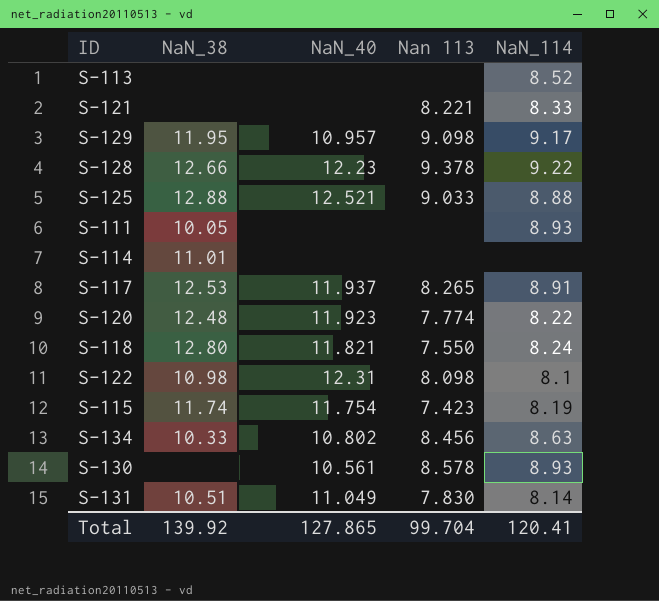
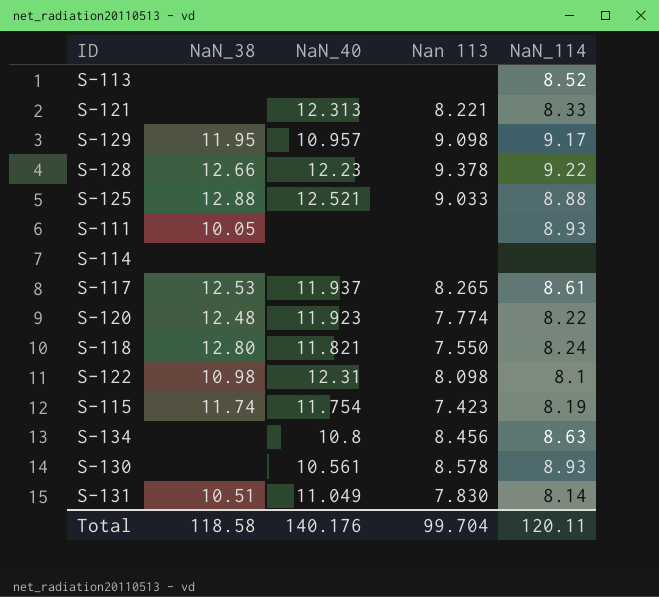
S-121 | NaN_40: none -> 12.313
S-114 | NaN_38: 11.01 -> none
S-117 | NaN_114: 8.91 -> 8.61
S-134 | NaN_38: 10.33 -> none
S-134 | NaN_40: 10.802 -> 10.8
Total | NaN_38: 139.92 -> 118.58
Total | NaN_40: 127.865 -> 140.176
Total | NaN_114: 120.41 -> 120.11

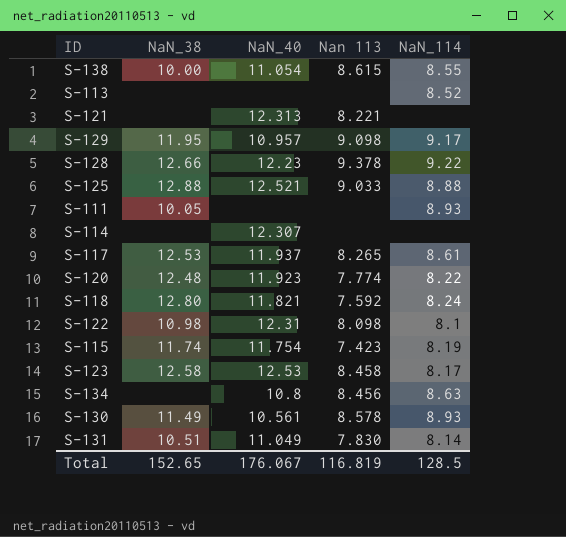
row S-138: none -> 10.00 | 11.054 | 8.615 | 8.55
S-121 | NaN_114: 8.33 -> none
S-114 | NaN_40: none -> 12.307
S-118 | Nan 113: 7.550 -> 7.592
row S-123: none -> 12.58 | 12.53 | 8.458 | 8.17
S-130 | NaN_38: none -> 11.49
Total | NaN_38: 118.58 -> 152.65
Total | NaN_40: 140.176 -> 176.067
Total | Nan 113: 99.704 -> 116.819
Total | NaN_114: 120.11 -> 128.5

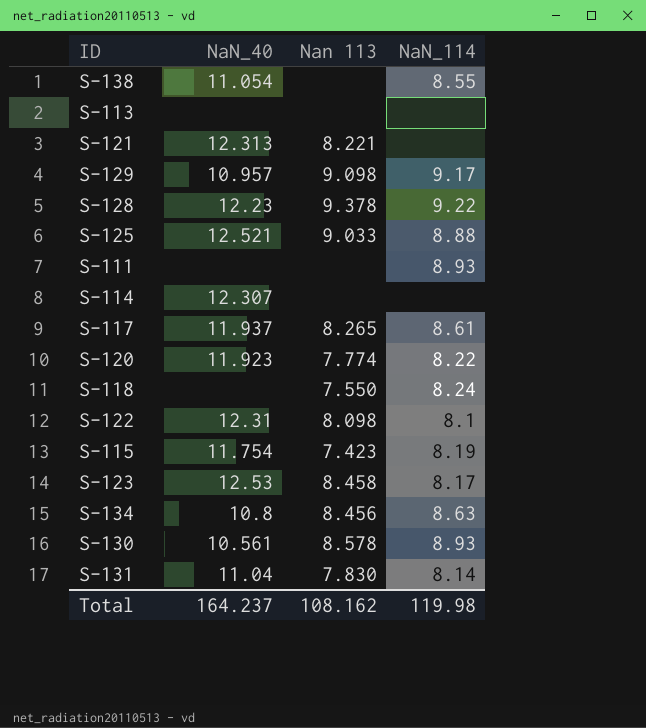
column NaN_38 | position: 2 -> none
S-138 | Nan 113: 8.615 -> none
S-113 | NaN_114: 8.52 -> none
S-118 | NaN_40: 11.821 -> none
S-118 | Nan 113: 7.592 -> 7.550
S-131 | NaN_40: 11.049 -> 11.04
Total | NaN_40: 176.067 -> 164.237
Total | Nan 113: 116.819 -> 108.162
Total | NaN_114: 128.5 -> 119.98

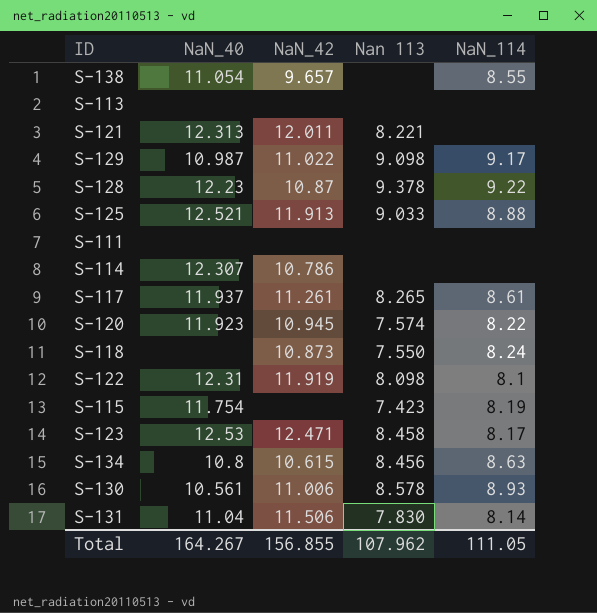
column NaN_42 | position: none -> 3
S-129 | NaN_40: 10.957 -> 10.987
S-111 | NaN_114: 8.93 -> none
S-120 | Nan 113: 7.774 -> 7.574
Total | NaN_40: 164.237 -> 164.267
Total | Nan 113: 108.162 -> 107.962
Total | NaN_114: 119.98 -> 111.05

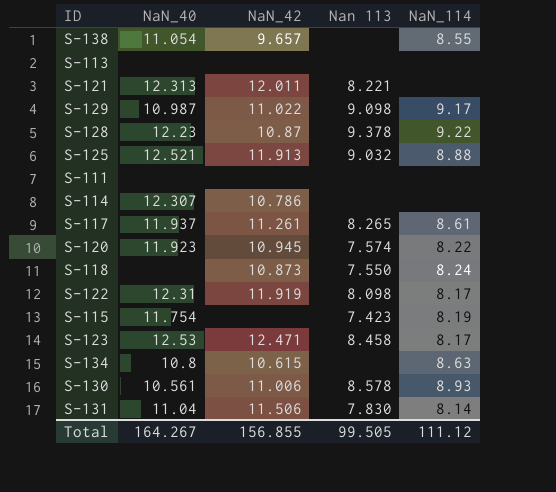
S-125 | Nan 113: 9.033 -> 9.032
S-122 | NaN_114: 8.1 -> 8.17
S-134 | Nan 113: 8.456 -> none
Total | Nan 113: 107.962 -> 99.505
Total | NaN_114: 111.05 -> 111.12

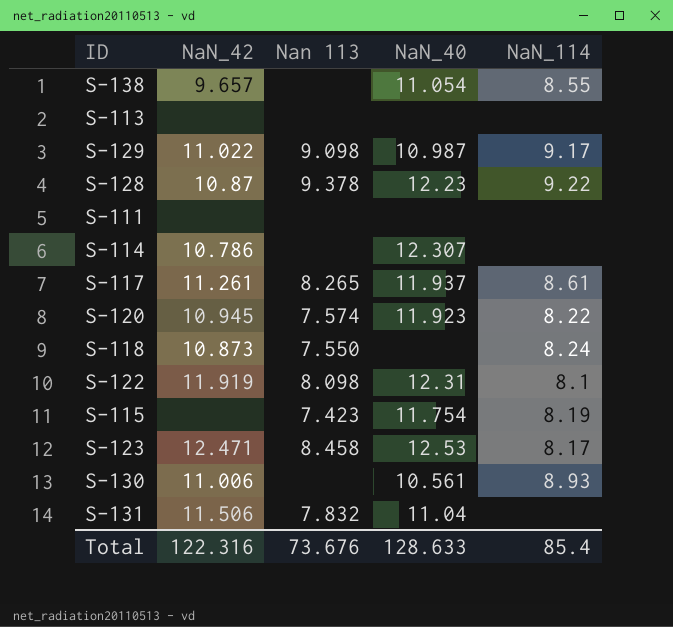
column NaN_40 | position: 2 -> 4
row S-121: 12.313 | 12.011 | 8.221 | none -> none
row S-125: 12.521 | 11.913 | 9.032 | 8.88 -> none
row S-134: 10.8 | 10.615 | none | 8.63 -> none
S-122 | NaN_114: 8.17 -> 8.1
S-130 | Nan 113: 8.578 -> none
S-131 | Nan 113: 7.830 -> 7.832
S-131 | NaN_114: 8.14 -> none
Total | NaN_42: 156.855 -> 122.316
Total | Nan 113: 99.505 -> 73.676
Total | NaN_40: 164.267 -> 128.633
Total | NaN_114: 111.12 -> 85.4

